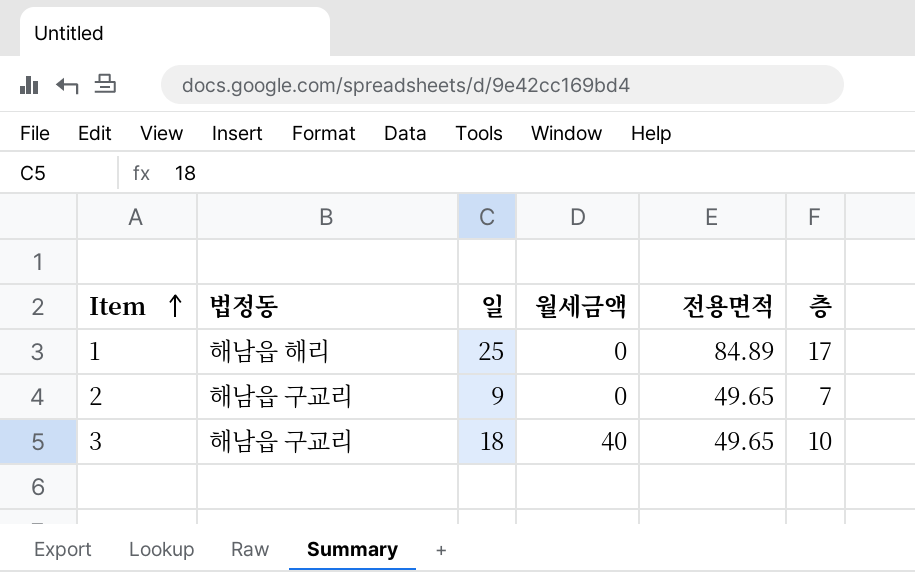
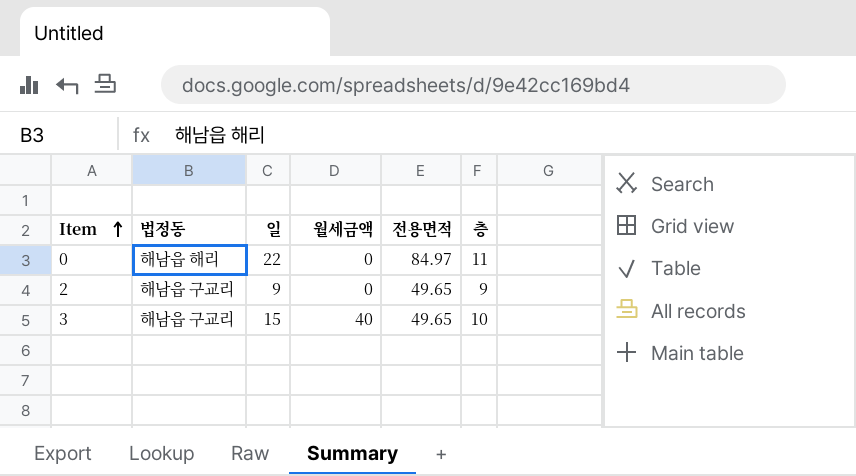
row 1: 해남읍 해리 | 25 | 0 | 84.89 | 17 -> none
row 0: none -> 해남읍 해리 | 22 | 0 | 84.97 | 11
2 | 층: 7 -> 9
3 | 일: 18 -> 15

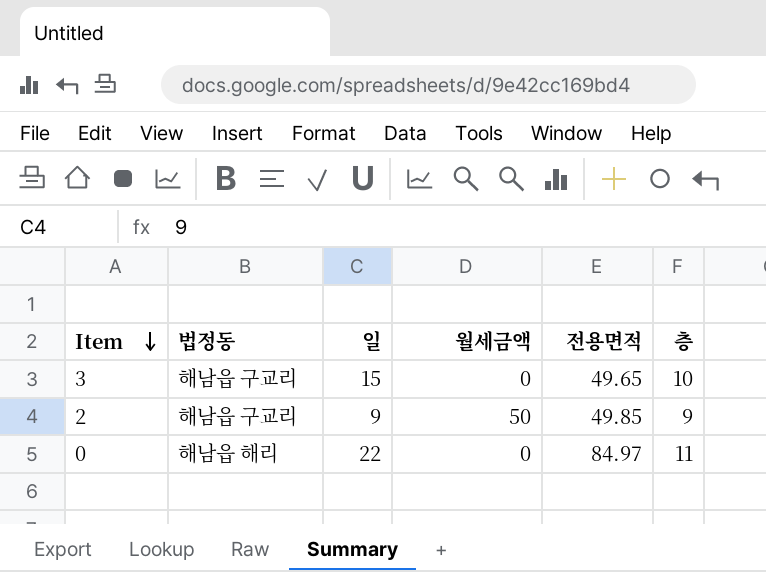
row order: Item ascending -> Item descending
3 | 월세금액: 40 -> 0
2 | 월세금액: 0 -> 50
2 | 전용면적: 49.65 -> 49.85

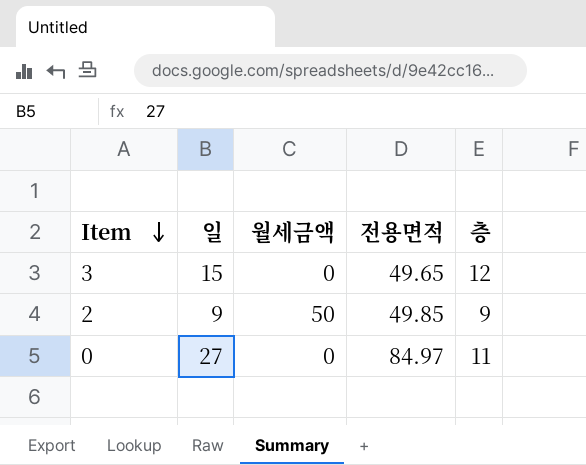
column 법정동 | position: 2 -> none
3 | 층: 10 -> 12
0 | 일: 22 -> 27

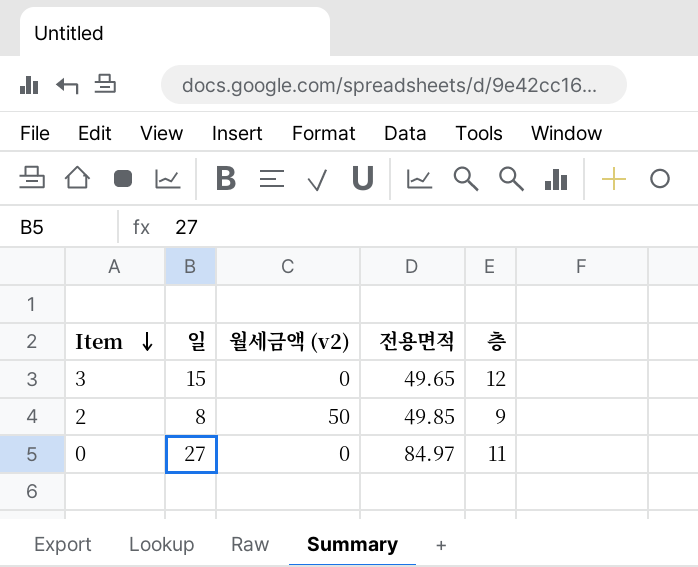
column name: 월세금액 -> 월세금액 (v2)
2 | 일: 9 -> 8

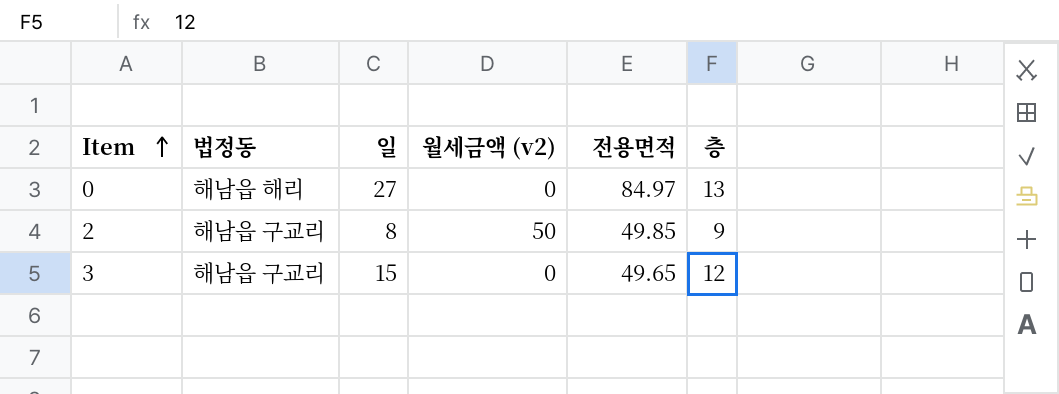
row order: Item descending -> Item ascending
column 법정동 | position: none -> 2
0 | 층: 11 -> 13

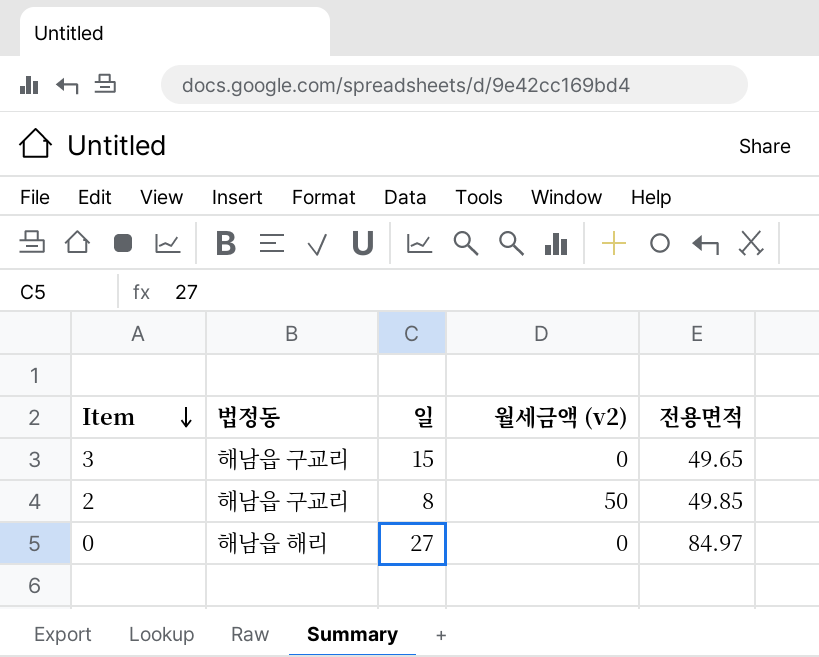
row order: Item ascending -> Item descending
column 층 | position: 6 -> none

